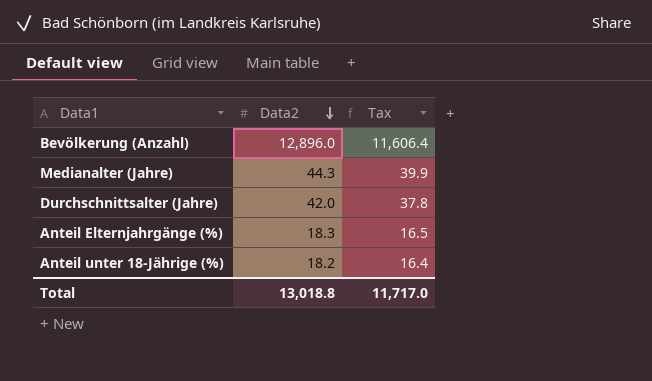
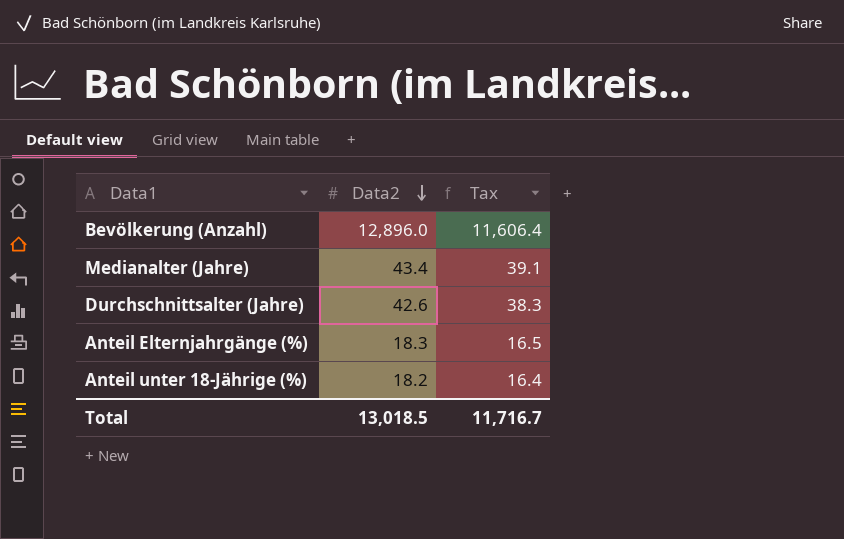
Medianalter (Jahre) | Data2: 44.3 -> 43.4
Medianalter (Jahre) | Tax: 39.9 -> 39.1
Durchschnittsalter (Jahre) | Data2: 42.0 -> 42.6
Durchschnittsalter (Jahre) | Tax: 37.8 -> 38.3
Total | Data2: 13,018.8 -> 13,018.5
Total | Tax: 11,717.0 -> 11,716.7

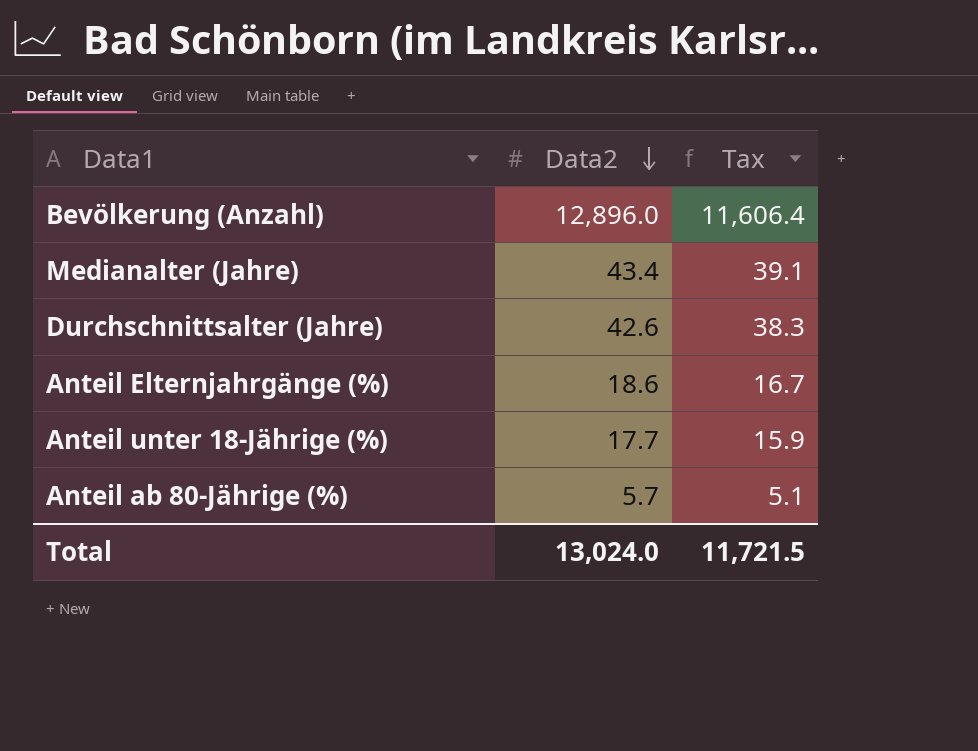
Anteil Elternjahrgänge (%) | Data2: 18.3 -> 18.6
Anteil Elternjahrgänge (%) | Tax: 16.5 -> 16.7
Anteil unter 18-Jährige (%) | Data2: 18.2 -> 17.7
Anteil unter 18-Jährige (%) | Tax: 16.4 -> 15.9
row Anteil ab 80-Jährige (%): none -> 5.7 | 5.1
Total | Data2: 13,018.5 -> 13,024.0
Total | Tax: 11,716.7 -> 11,721.5

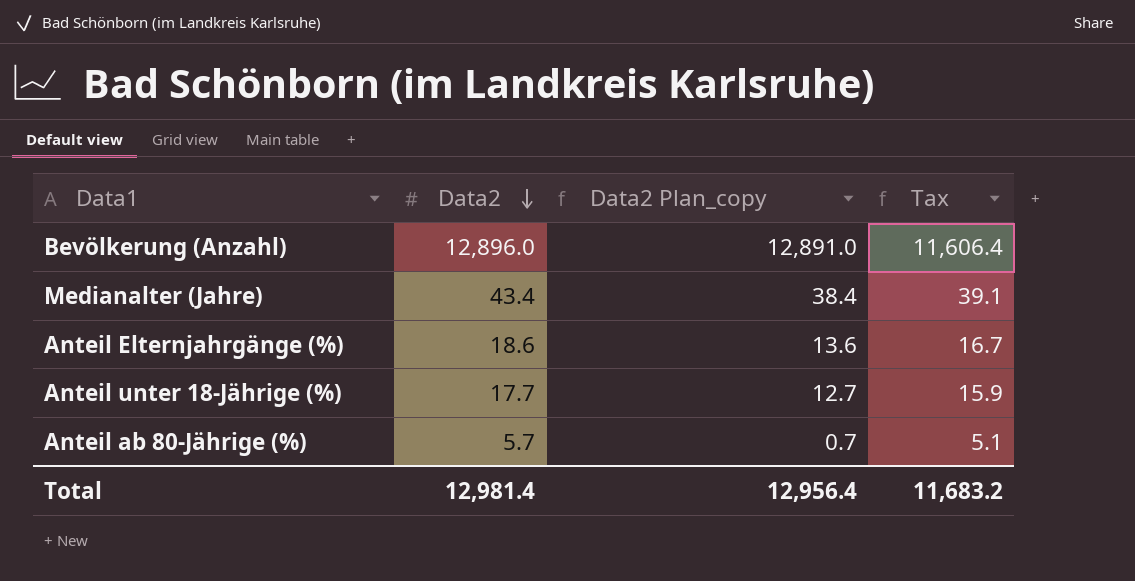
column Data2 Plan_copy | formula: none -> [Data2] - 5
row Durchschnittsalter (Jahre): 42.6 | 38.3 -> none
Total | Data2: 13,024.0 -> 12,981.4
Total | Tax: 11,721.5 -> 11,683.2

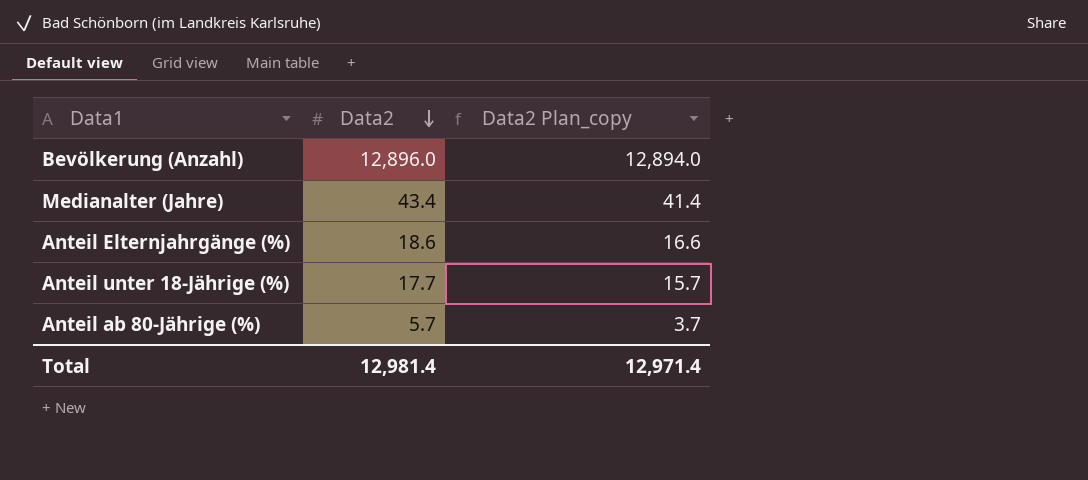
column Tax | formula: [Data2] * 0.9 -> none
column Data2 Plan_copy | formula: [Data2] - 5 -> [Data2] - 2
Total | Data2 Plan_copy: 12,956.4 -> 12,971.4

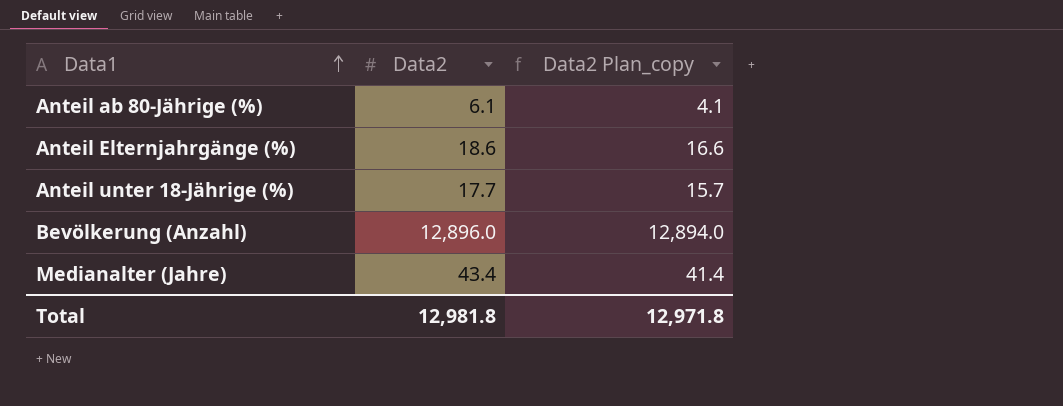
row order: Data2 descending -> Data1 ascending
Anteil ab 80-Jährige (%) | Data2: 5.7 -> 6.1
Anteil ab 80-Jährige (%) | Data2 Plan_copy: 3.7 -> 4.1
Total | Data2: 12,981.4 -> 12,981.8
Total | Data2 Plan_copy: 12,971.4 -> 12,971.8

